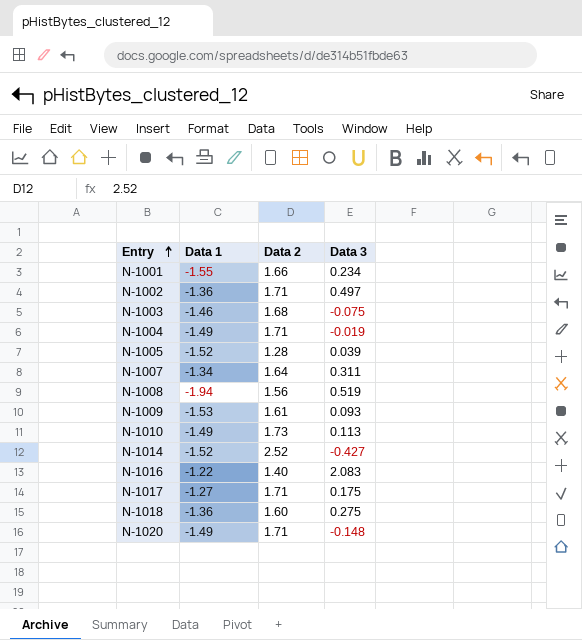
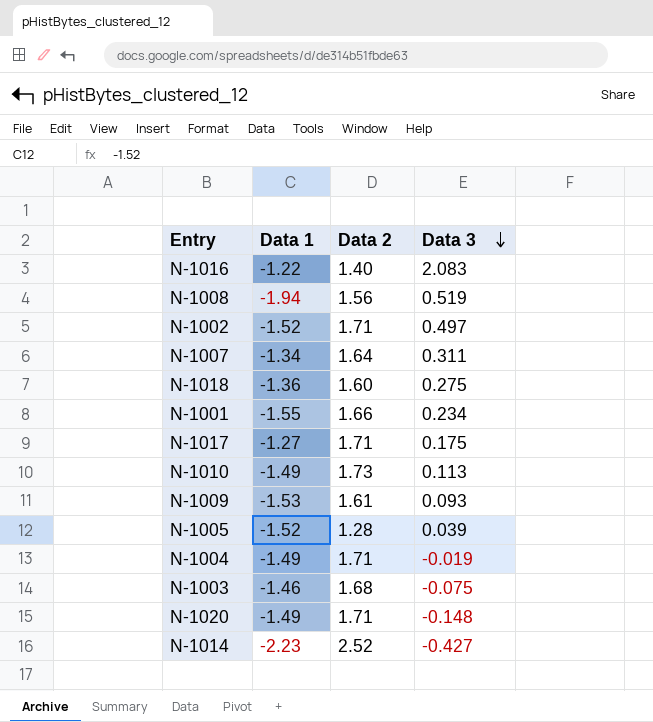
row order: Entry ascending -> Data 3 descending
N-1002 | Data 1: -1.36 -> -1.52
N-1014 | Data 1: -1.52 -> -2.23

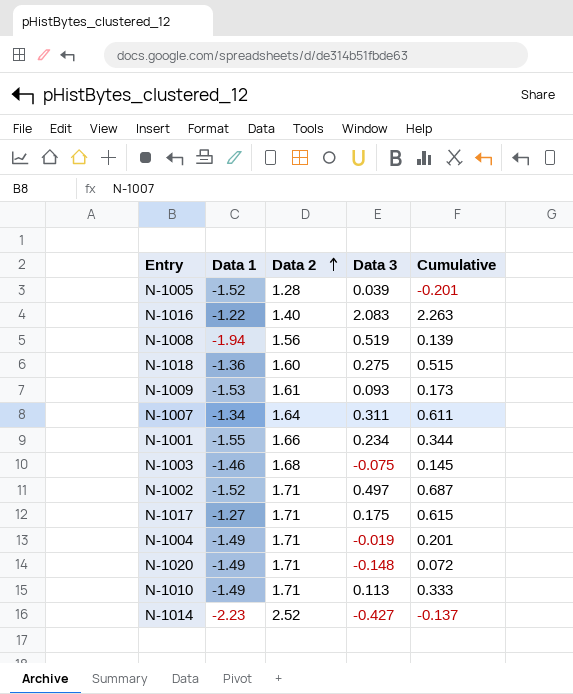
row order: Data 3 descending -> Data 2 ascending
column Cumulative | formula: none -> [Data 1] + [Data 2] + [Data 3]
N-1010 | Data 2: 1.73 -> 1.71

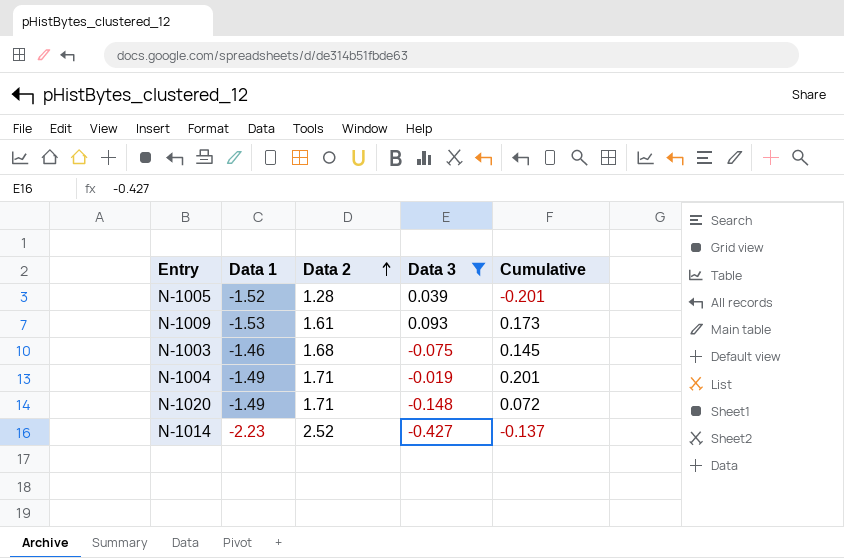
filter: none -> Data 3 <= 0.093

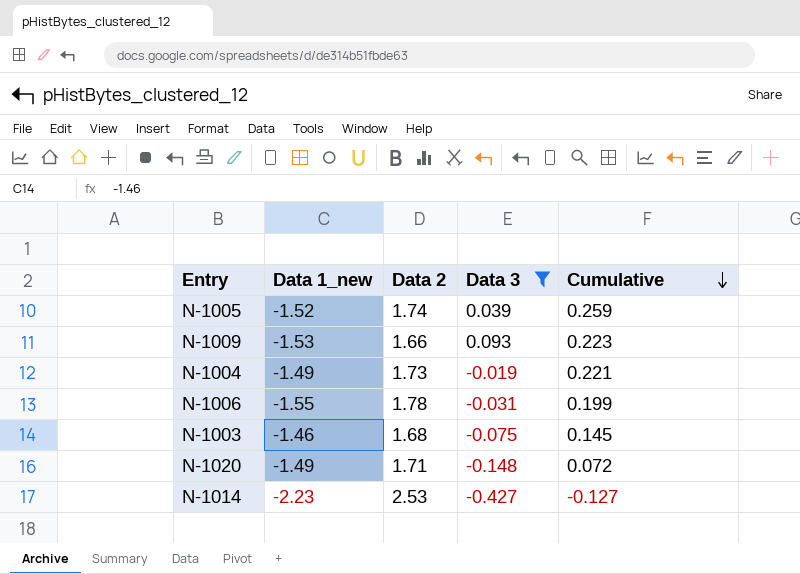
row order: Data 2 ascending -> Cumulative descending
column name: Data 1 -> Data 1_new
N-1005 | Data 2: 1.28 -> 1.74
N-1005 | Cumulative: -0.201 -> 0.259
N-1009 | Data 2: 1.61 -> 1.66
N-1009 | Cumulative: 0.173 -> 0.223
N-1004 | Data 2: 1.71 -> 1.73
N-1004 | Cumulative: 0.201 -> 0.221
row N-1006: none -> -1.55 | 1.78 | -0.031 | 0.199
N-1014 | Data 2: 2.52 -> 2.53
N-1014 | Cumulative: -0.137 -> -0.127

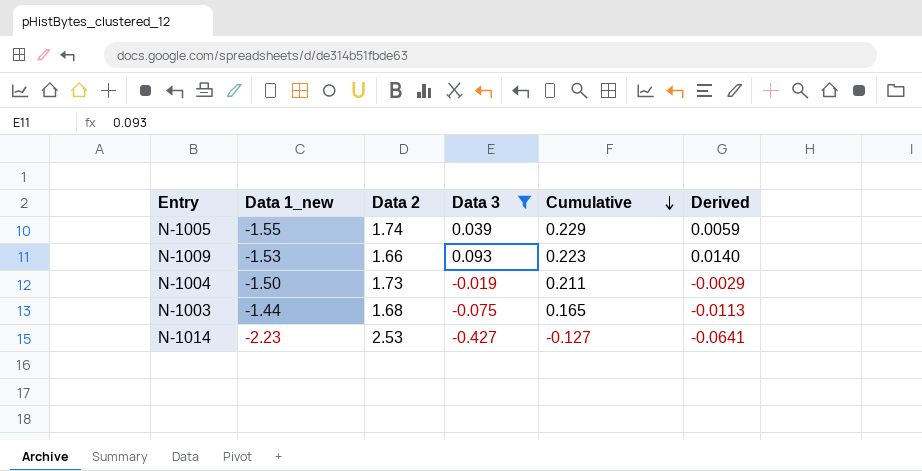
column Derived | formula: none -> [Data 3] * 0.15
row N-1006: -1.55 | 1.78 | -0.031 | 0.199 -> none
row N-1020: -1.49 | 1.71 | -0.148 | 0.072 -> none
N-1005 | Data 1_new: -1.52 -> -1.55
N-1005 | Cumulative: 0.259 -> 0.229
N-1004 | Data 1_new: -1.49 -> -1.50
N-1004 | Cumulative: 0.221 -> 0.211
N-1003 | Data 1_new: -1.46 -> -1.44
N-1003 | Cumulative: 0.145 -> 0.165

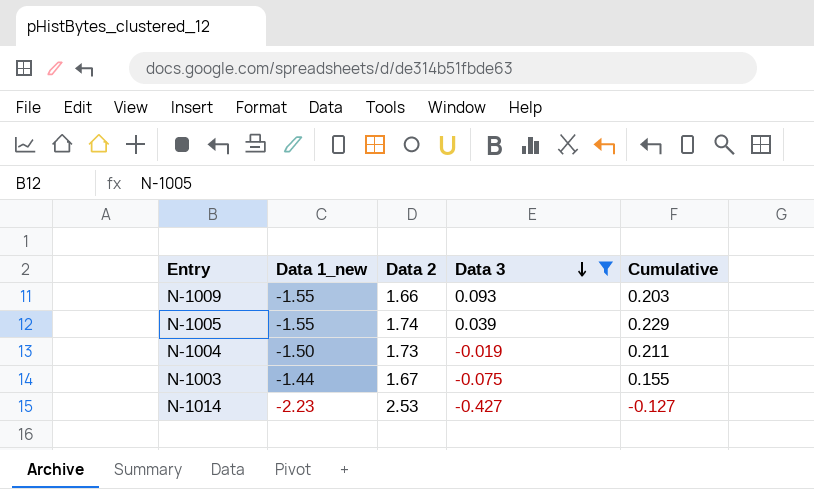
row order: Cumulative descending -> Data 3 descending
column Derived | formula: [Data 3] * 0.15 -> none
N-1009 | Data 1_new: -1.53 -> -1.55
N-1009 | Cumulative: 0.223 -> 0.203
N-1003 | Data 2: 1.68 -> 1.67
N-1003 | Cumulative: 0.165 -> 0.155

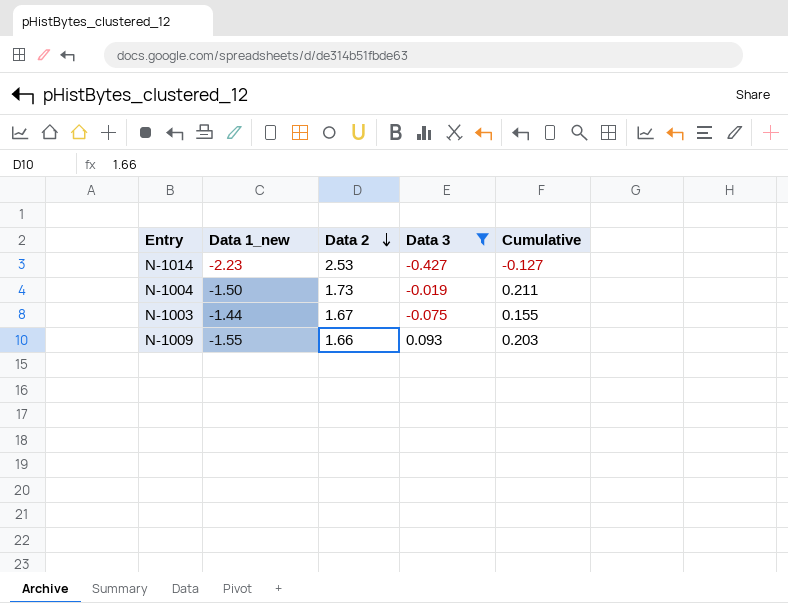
row order: Data 3 descending -> Data 2 descending
row N-1005: -1.55 | 1.74 | 0.039 | 0.229 -> none

